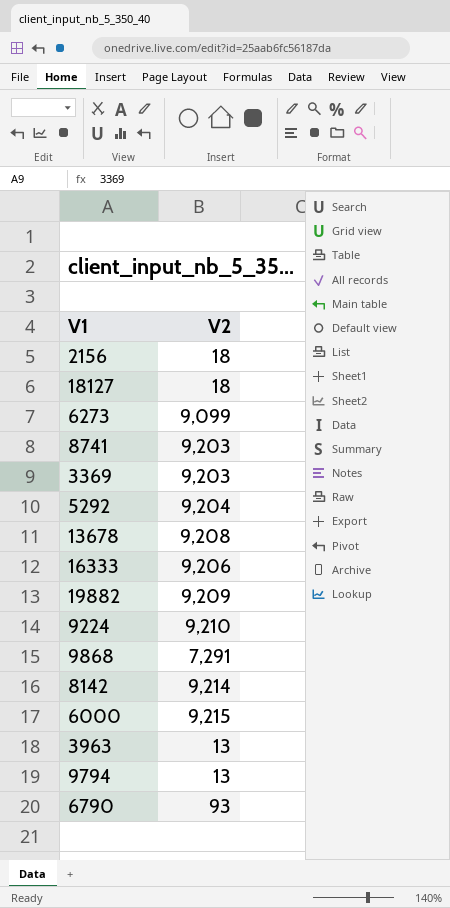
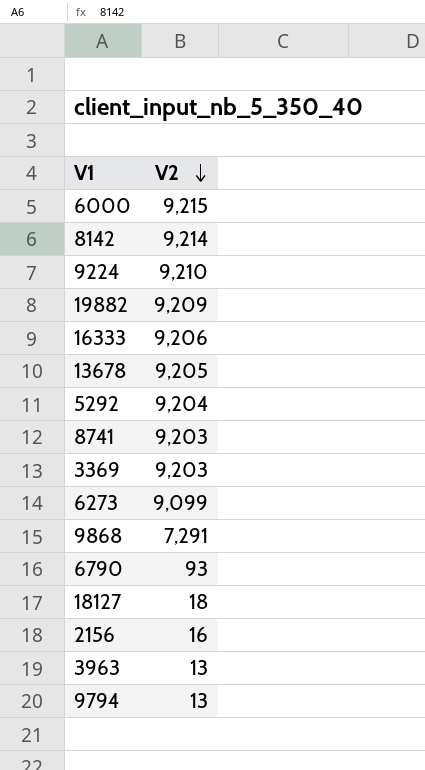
row order: none -> V2 descending
13678 | V2: 9,208 -> 9,205
2156 | V2: 18 -> 16

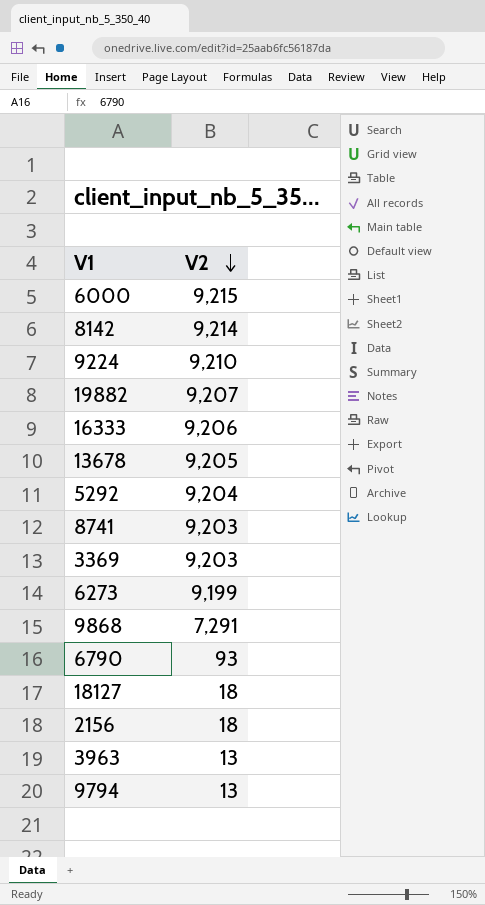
19882 | V2: 9,209 -> 9,207
6273 | V2: 9,099 -> 9,199
2156 | V2: 16 -> 18

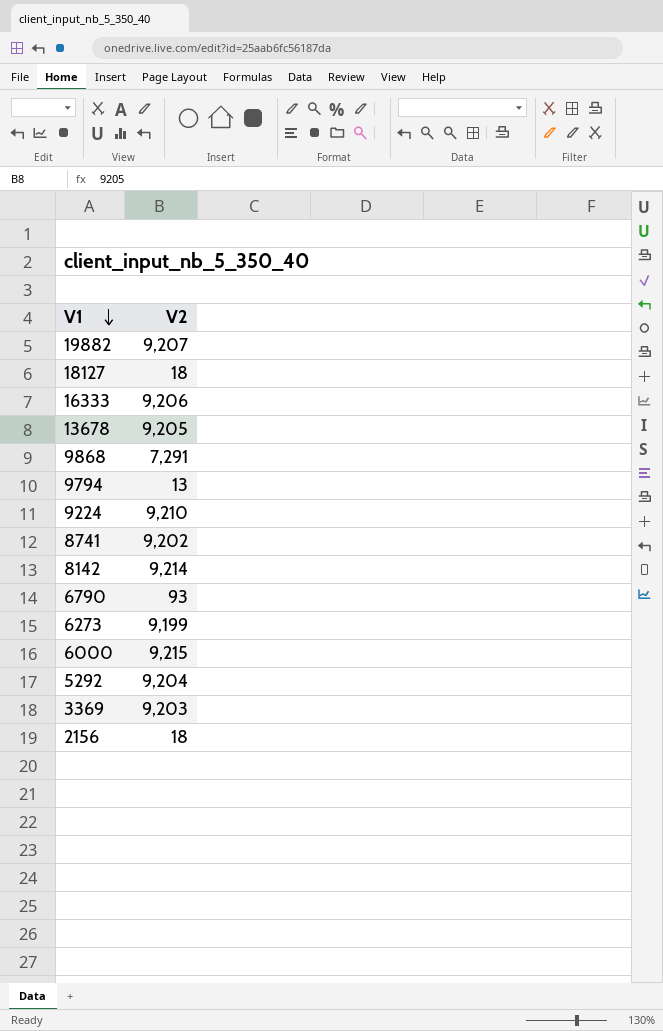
row order: V2 descending -> V1 descending
row 3963: 13 -> none
8741 | V2: 9,203 -> 9,202

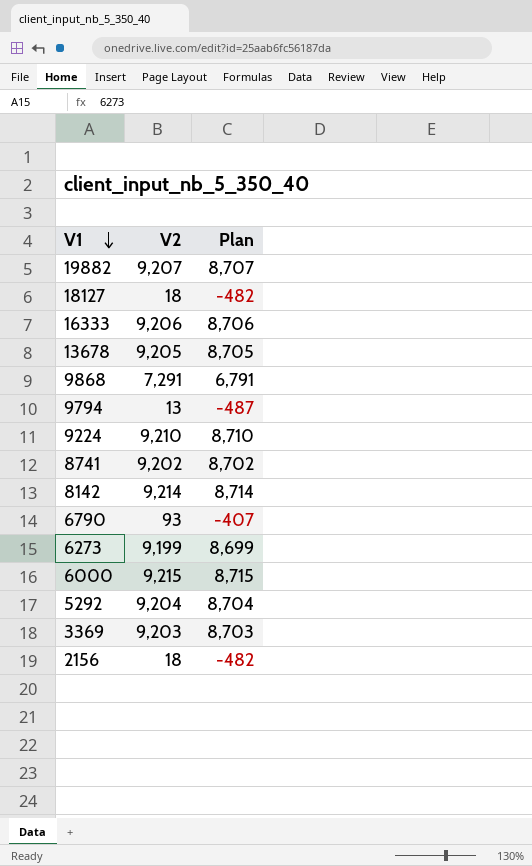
column Plan | formula: none -> [V2] - 500

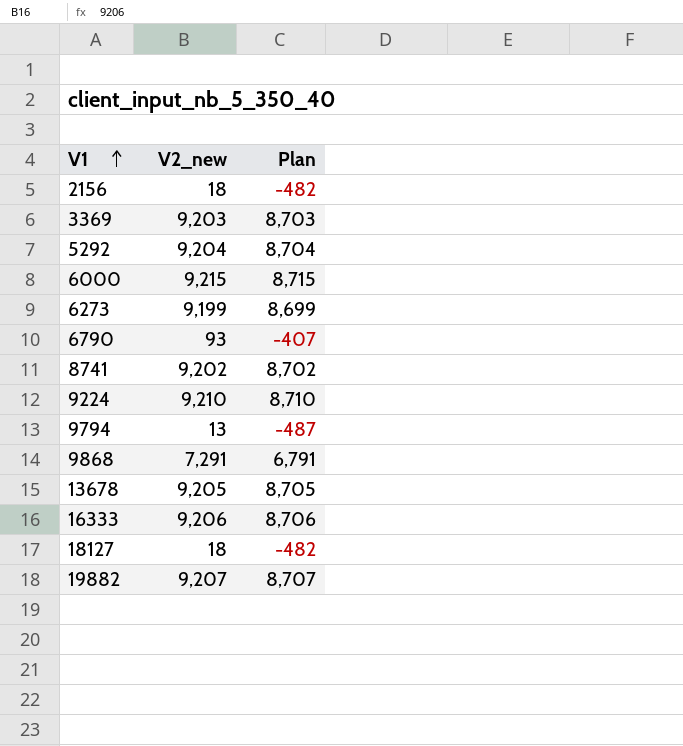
row order: V1 descending -> V1 ascending
column name: V2 -> V2_new
row 8142: 9,214 | 8,714 -> none

